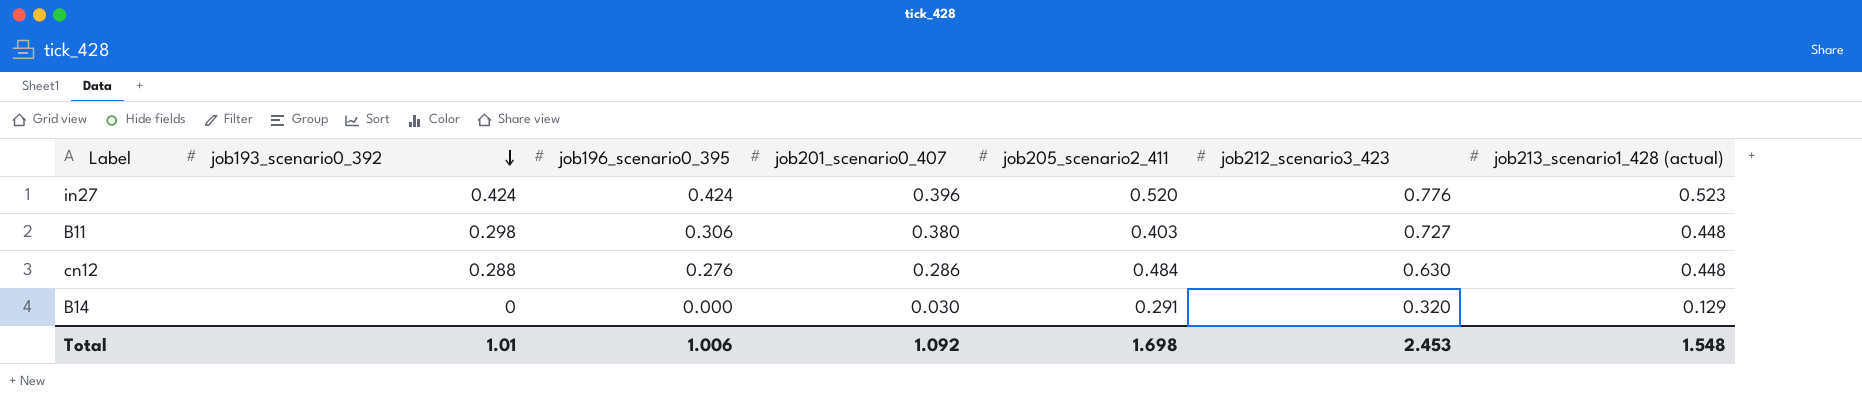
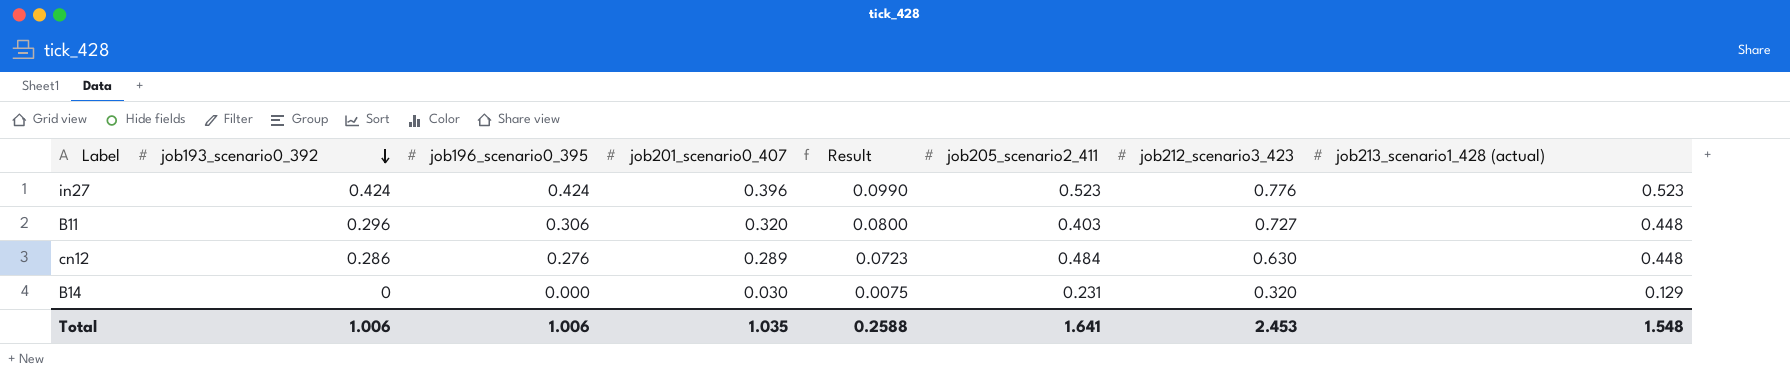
column Result | formula: none -> [job201_scenario0_407] * 0.25
in27 | job205_scenario2_411: 0.520 -> 0.523
B11 | job193_scenario0_392: 0.298 -> 0.296
B11 | job201_scenario0_407: 0.380 -> 0.320
cn12 | job193_scenario0_392: 0.288 -> 0.286
cn12 | job201_scenario0_407: 0.286 -> 0.289
B14 | job205_scenario2_411: 0.291 -> 0.231
Total | job193_scenario0_392: 1.01 -> 1.006
Total | job201_scenario0_407: 1.092 -> 1.035
Total | job205_scenario2_411: 1.698 -> 1.641

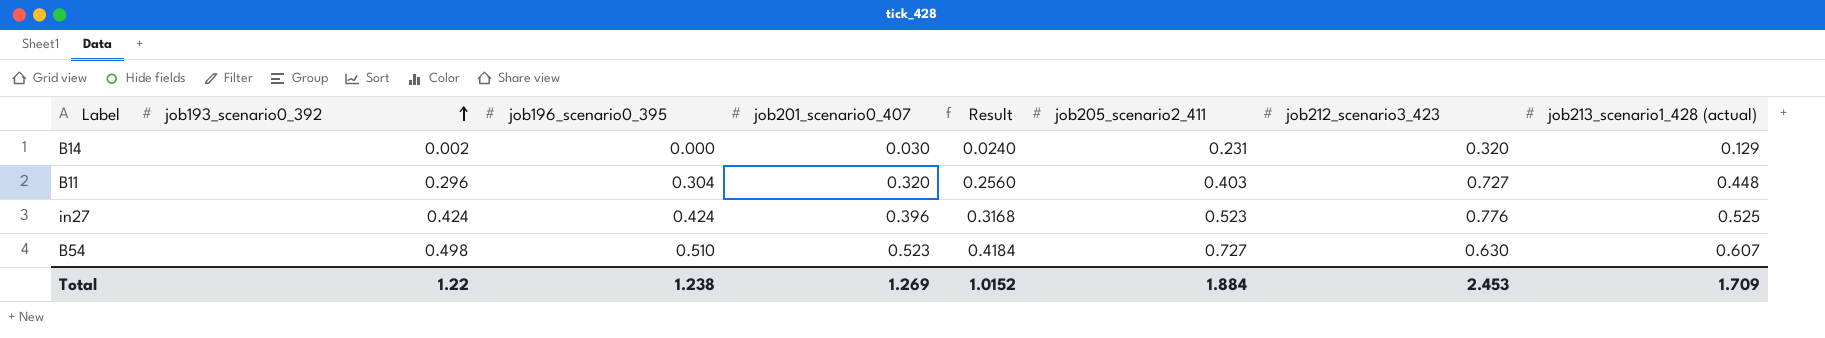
row order: job193_scenario0_392 descending -> job193_scenario0_392 ascending
column Result | formula: [job201_scenario0_407] * 0.25 -> [job201_scenario0_407] * 0.8
row cn12: 0.286 | 0.276 | 0.289 | 0.0723 | 0.484 | 0.630 | 0.448 -> none
B14 | job193_scenario0_392: 0 -> 0.002
B11 | job196_scenario0_395: 0.306 -> 0.304
in27 | job213_scenario1_428 (actual): 0.523 -> 0.525
row B54: none -> 0.498 | 0.510 | 0.523 | 0.4184 | 0.727 | 0.630 | 0.607
Total | job193_scenario0_392: 1.006 -> 1.22
Total | job196_scenario0_395: 1.006 -> 1.238
Total | job201_scenario0_407: 1.035 -> 1.269
Total | Result: 0.2588 -> 1.0152
Total | job205_scenario2_411: 1.641 -> 1.884
Total | job213_scenario1_428 (actual): 1.548 -> 1.709

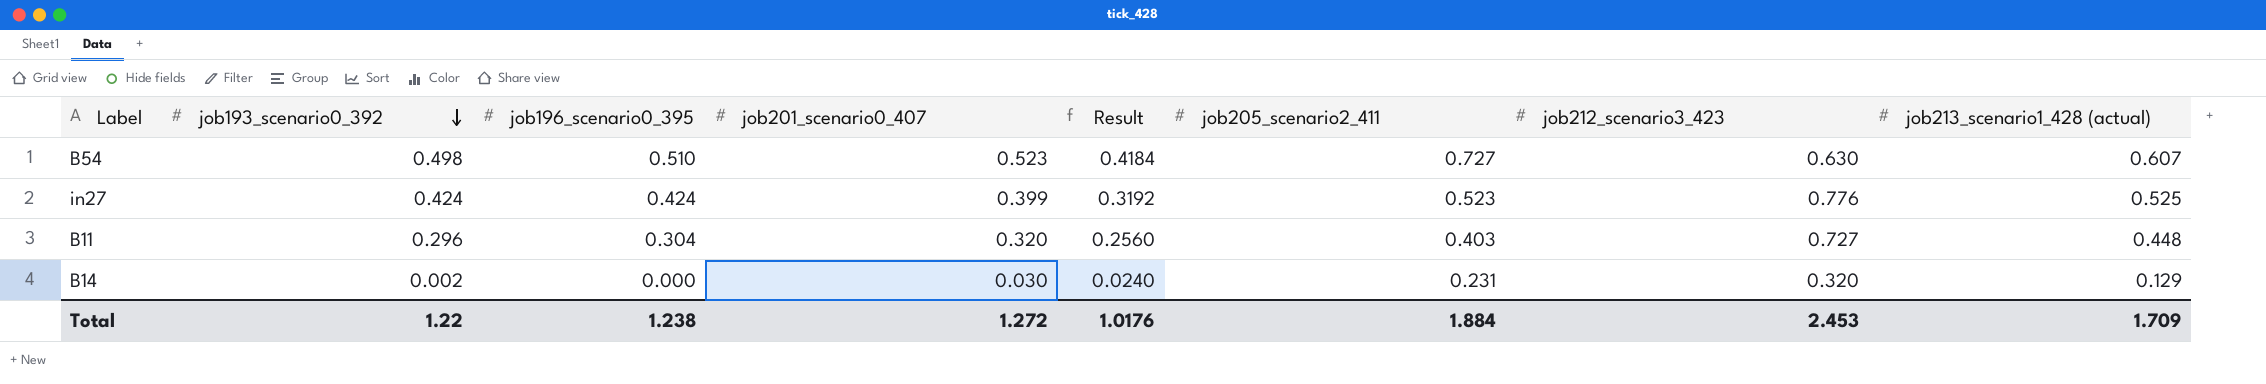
row order: job193_scenario0_392 ascending -> job193_scenario0_392 descending
in27 | job201_scenario0_407: 0.396 -> 0.399
in27 | Result: 0.3168 -> 0.3192
Total | job201_scenario0_407: 1.269 -> 1.272
Total | Result: 1.0152 -> 1.0176

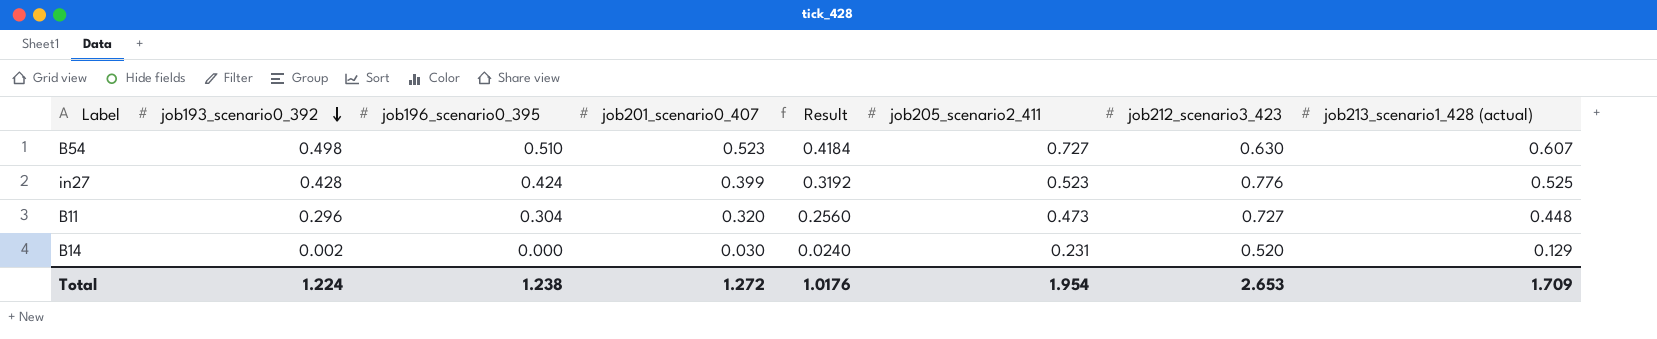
in27 | job193_scenario0_392: 0.424 -> 0.428
B11 | job205_scenario2_411: 0.403 -> 0.473
B14 | job212_scenario3_423: 0.320 -> 0.520
Total | job193_scenario0_392: 1.22 -> 1.224
Total | job205_scenario2_411: 1.884 -> 1.954
Total | job212_scenario3_423: 2.453 -> 2.653

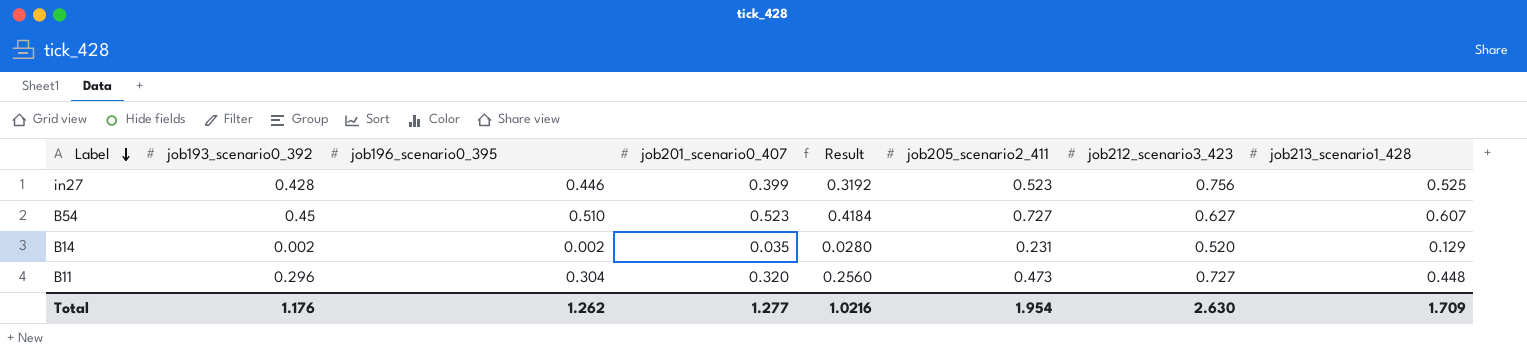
row order: job193_scenario0_392 descending -> Label descending
column name: job213_scenario1_428 (actual) -> job213_scenario1_428
in27 | job196_scenario0_395: 0.424 -> 0.446
in27 | job212_scenario3_423: 0.776 -> 0.756
B54 | job193_scenario0_392: 0.498 -> 0.45
B54 | job212_scenario3_423: 0.630 -> 0.627
B14 | job196_scenario0_395: 0.000 -> 0.002
B14 | job201_scenario0_407: 0.030 -> 0.035
B14 | Result: 0.0240 -> 0.0280
Total | job193_scenario0_392: 1.224 -> 1.176
Total | job196_scenario0_395: 1.238 -> 1.262
Total | job201_scenario0_407: 1.272 -> 1.277
Total | Result: 1.0176 -> 1.0216
Total | job212_scenario3_423: 2.653 -> 2.630

